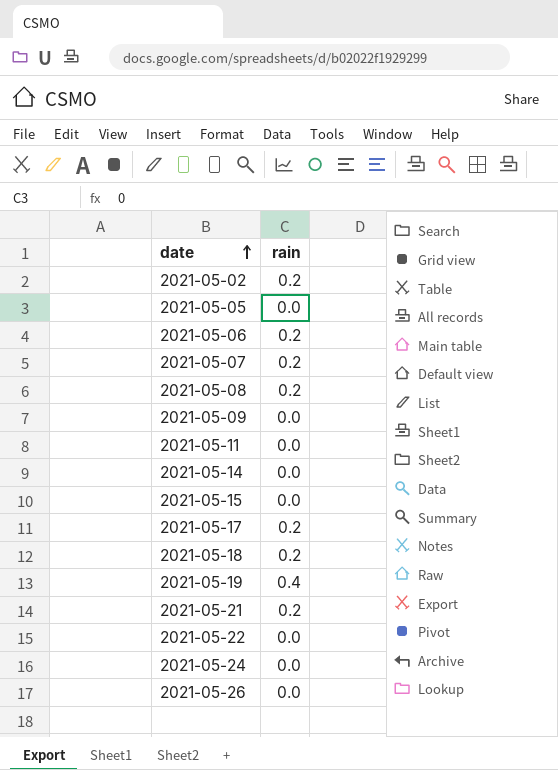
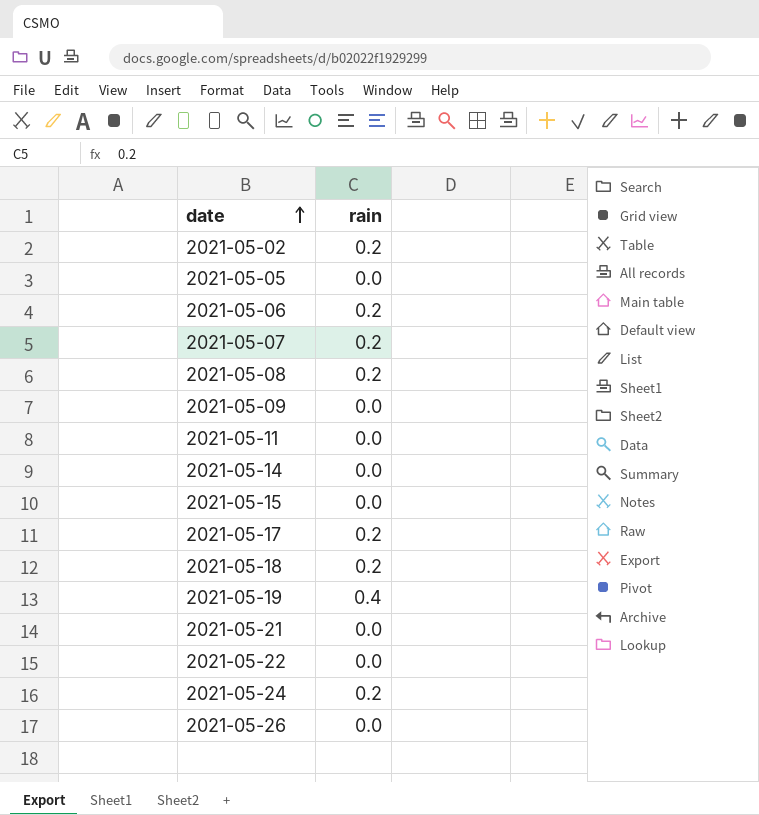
2021-05-21 | rain: 0.2 -> 0.0
2021-05-24 | rain: 0.0 -> 0.2

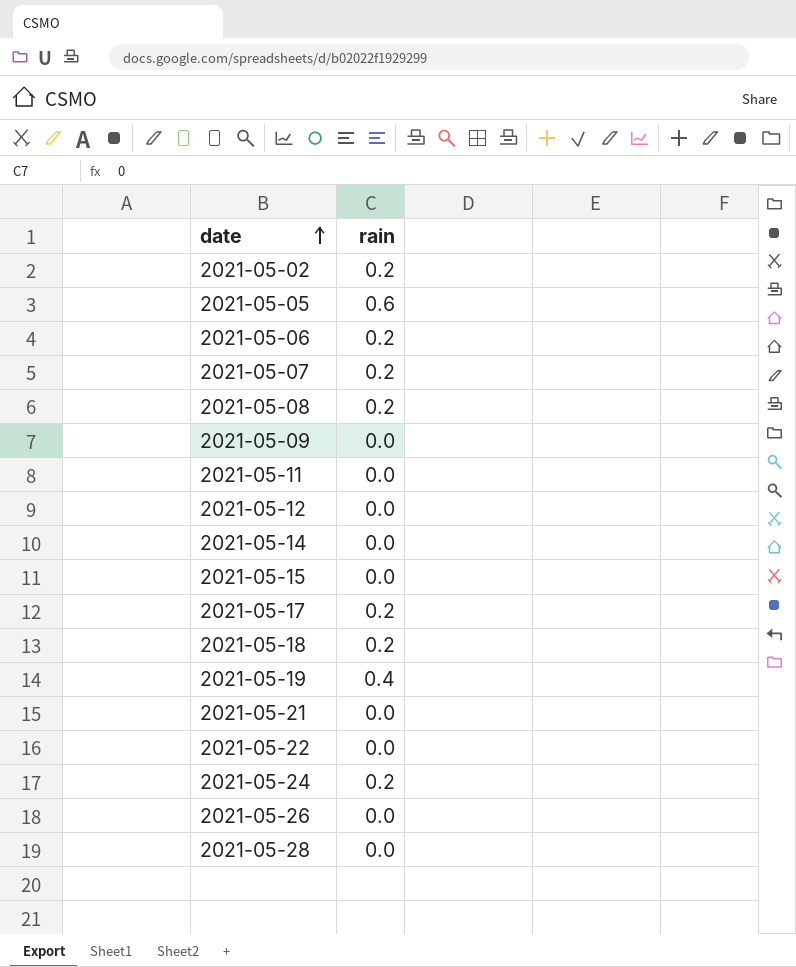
2021-05-05 | rain: 0.0 -> 0.6
row 2021-05-12: none -> 0.0
row 2021-05-28: none -> 0.0

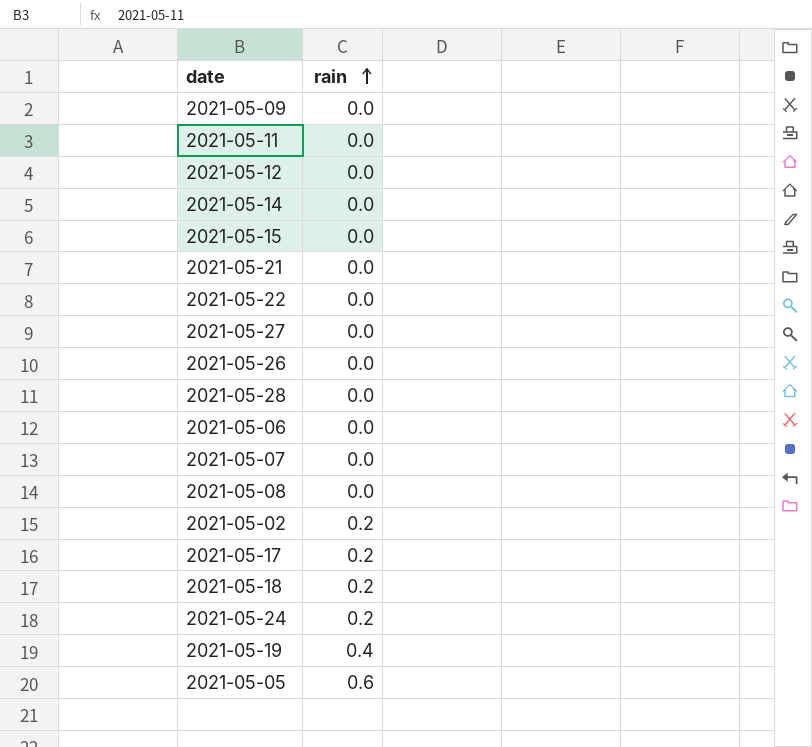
row order: date ascending -> rain ascending
row 2021-05-27: none -> 0.0
2021-05-06 | rain: 0.2 -> 0.0
2021-05-07 | rain: 0.2 -> 0.0
2021-05-08 | rain: 0.2 -> 0.0

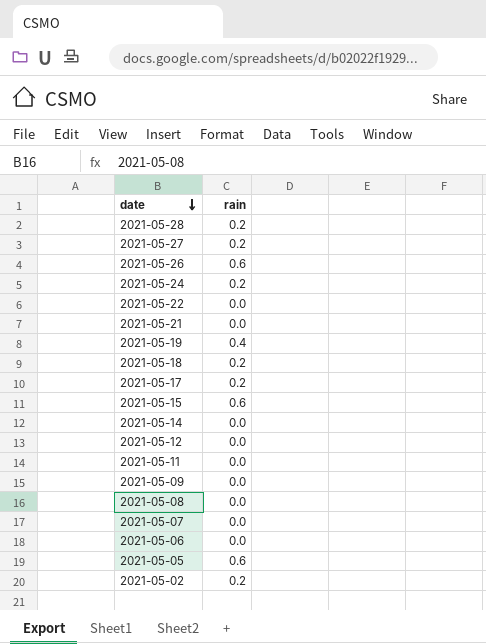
row order: rain ascending -> date descending
2021-05-28 | rain: 0.0 -> 0.2
2021-05-27 | rain: 0.0 -> 0.2
2021-05-26 | rain: 0.0 -> 0.6
2021-05-15 | rain: 0.0 -> 0.6

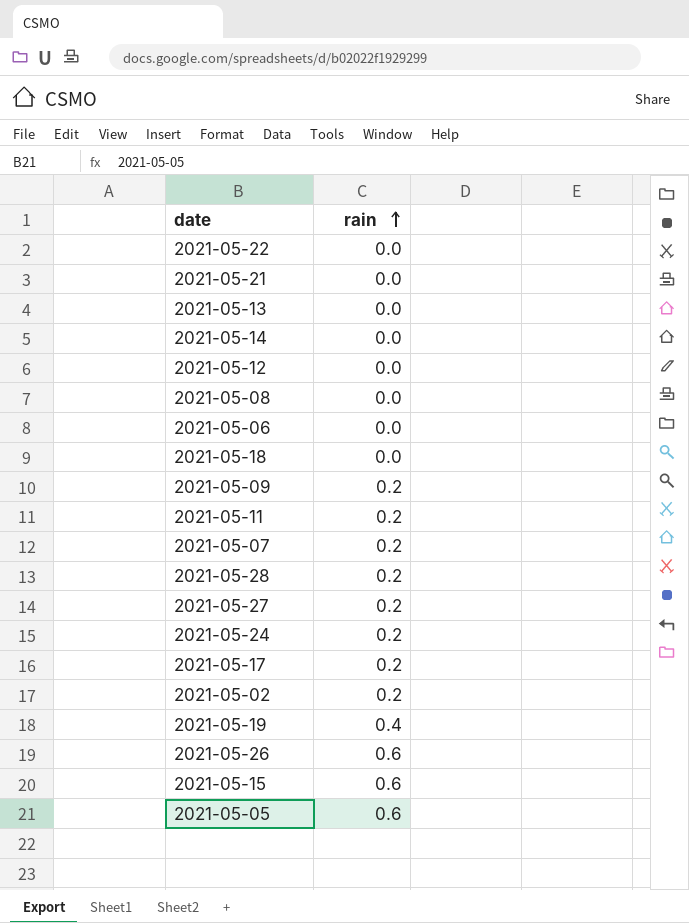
row order: date descending -> rain ascending
row 2021-05-13: none -> 0.0
2021-05-18 | rain: 0.2 -> 0.0
2021-05-09 | rain: 0.0 -> 0.2
2021-05-11 | rain: 0.0 -> 0.2
2021-05-07 | rain: 0.0 -> 0.2

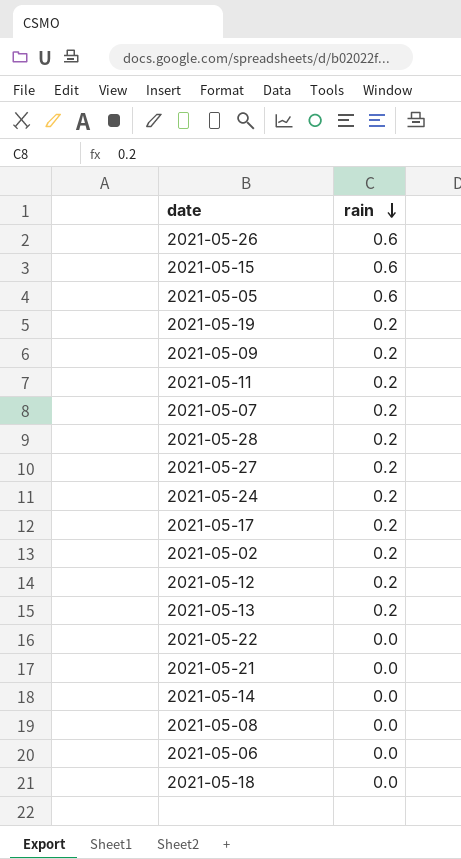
row order: rain ascending -> rain descending
2021-05-19 | rain: 0.4 -> 0.2
2021-05-12 | rain: 0.0 -> 0.2
2021-05-13 | rain: 0.0 -> 0.2

